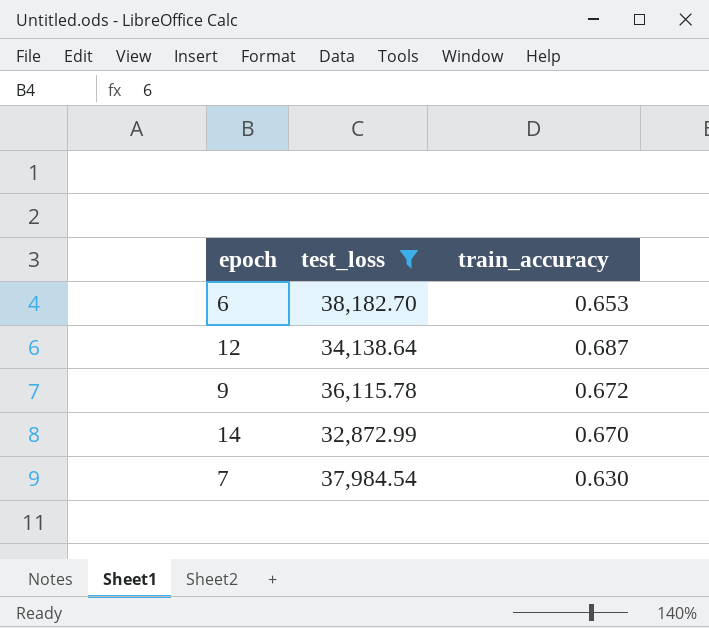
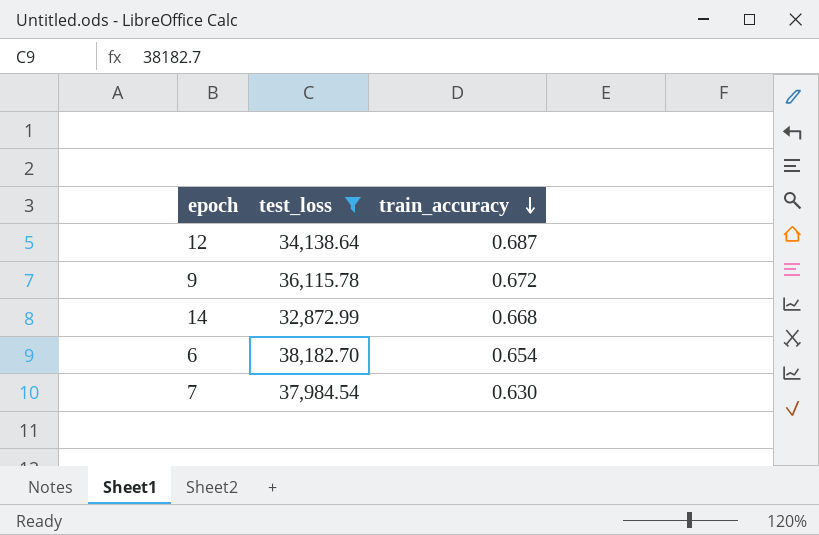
row order: none -> train_accuracy descending
14 | train_accuracy: 0.670 -> 0.668
6 | train_accuracy: 0.653 -> 0.654

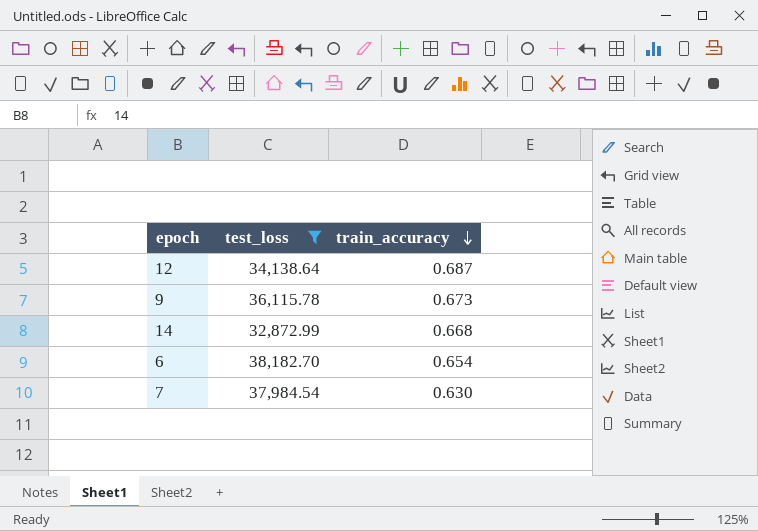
9 | train_accuracy: 0.672 -> 0.673

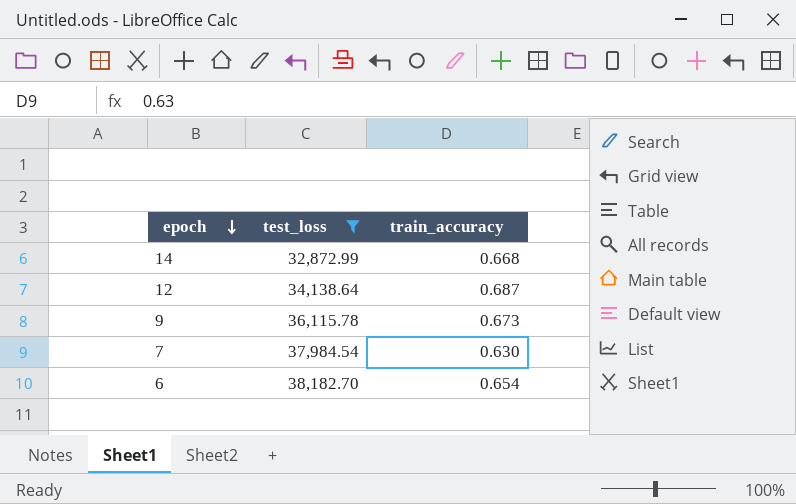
row order: train_accuracy descending -> epoch descending

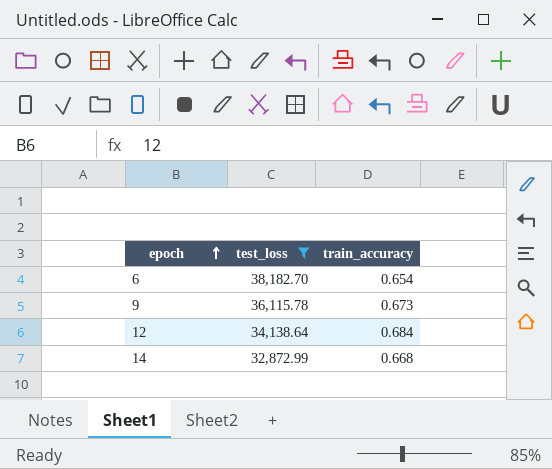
row order: epoch descending -> epoch ascending
row 7: 37,984.54 | 0.630 -> none
12 | train_accuracy: 0.687 -> 0.684

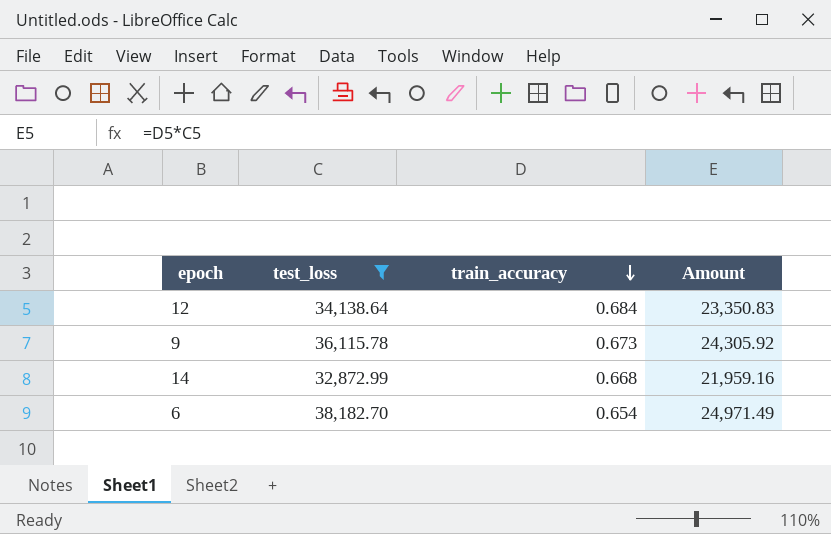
row order: epoch ascending -> train_accuracy descending
column Amount | formula: none -> [test_loss] * [train_accuracy]

